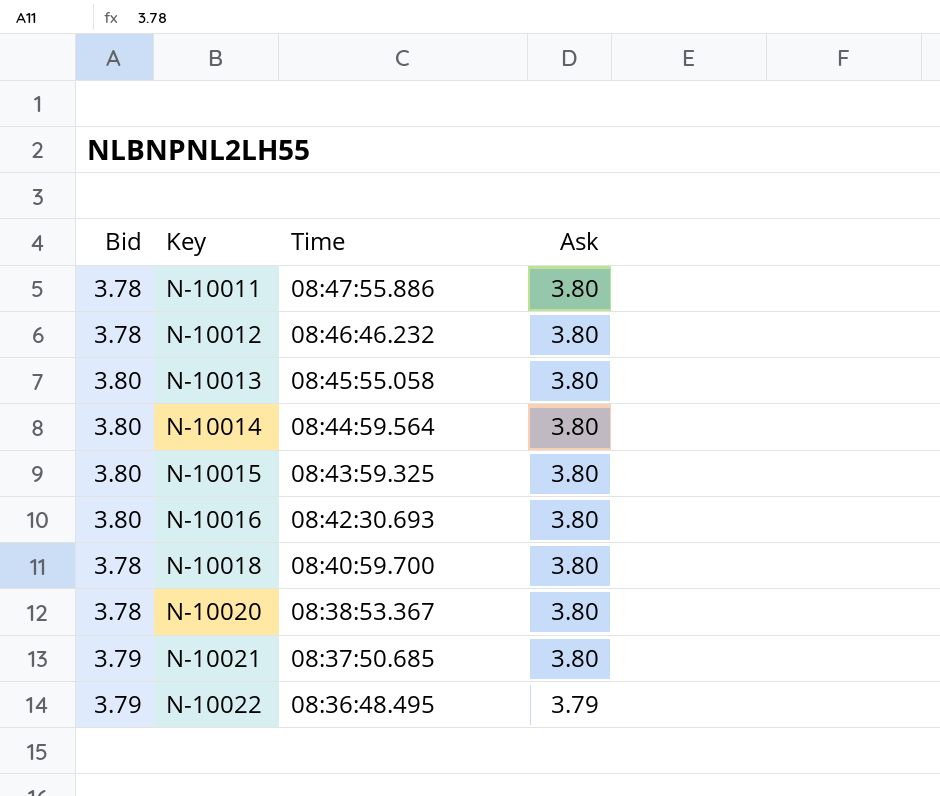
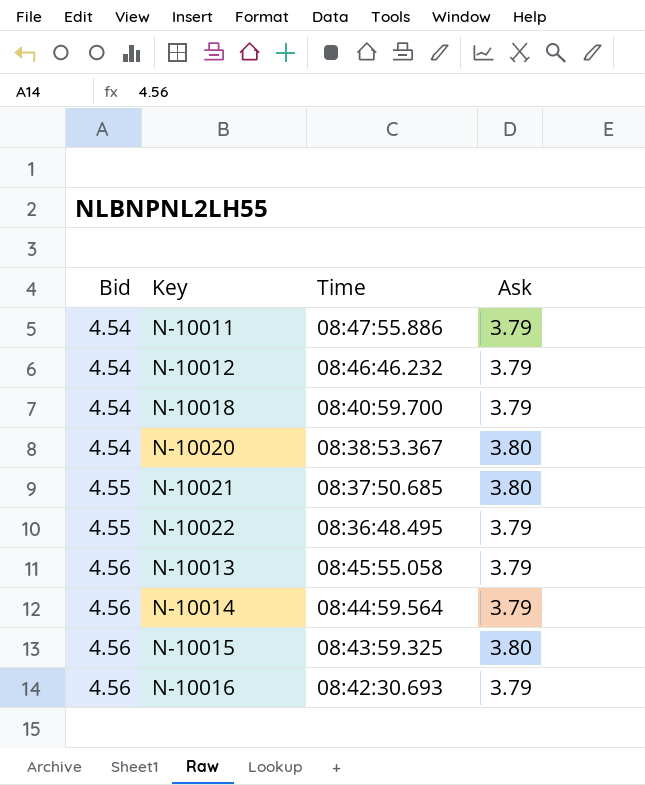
row order: Key ascending -> Bid ascending
N-10011 | Bid: 3.78 -> 4.54
N-10011 | Ask: 3.80 -> 3.79
N-10012 | Bid: 3.78 -> 4.54
N-10012 | Ask: 3.80 -> 3.79
N-10018 | Bid: 3.78 -> 4.54
N-10018 | Ask: 3.80 -> 3.79
N-10020 | Bid: 3.78 -> 4.54
N-10021 | Bid: 3.79 -> 4.55
N-10022 | Bid: 3.79 -> 4.55
N-10013 | Bid: 3.80 -> 4.56
N-10013 | Ask: 3.80 -> 3.79
N-10014 | Bid: 3.80 -> 4.56
N-10014 | Ask: 3.80 -> 3.79
N-10015 | Bid: 3.80 -> 4.56
N-10016 | Bid: 3.80 -> 4.56
N-10016 | Ask: 3.80 -> 3.79

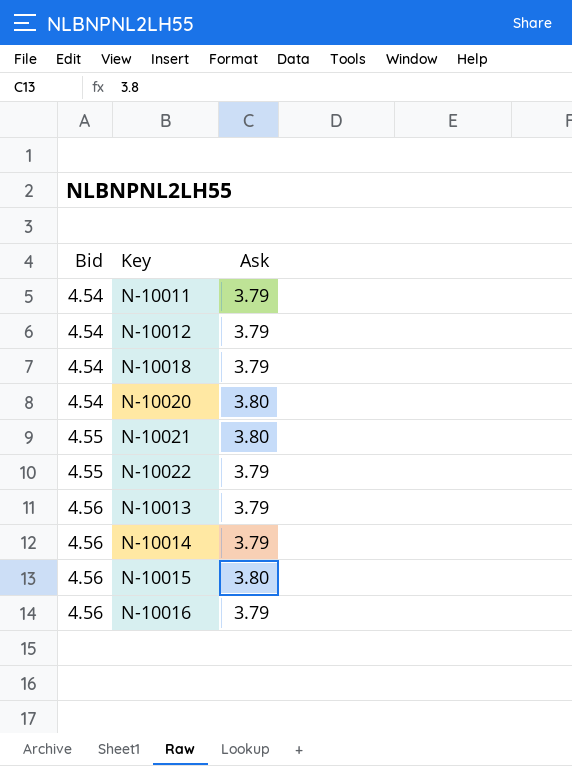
column Time | position: 3 -> none

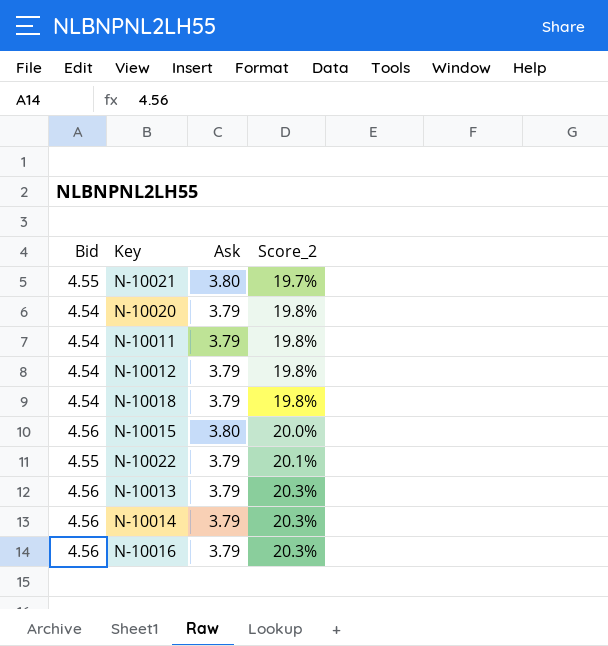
row order: Bid ascending -> Score_2 ascending
column Score_2 | formula: none -> ([Bid] - [Ask]) / [Ask]
N-10020 | Ask: 3.80 -> 3.79

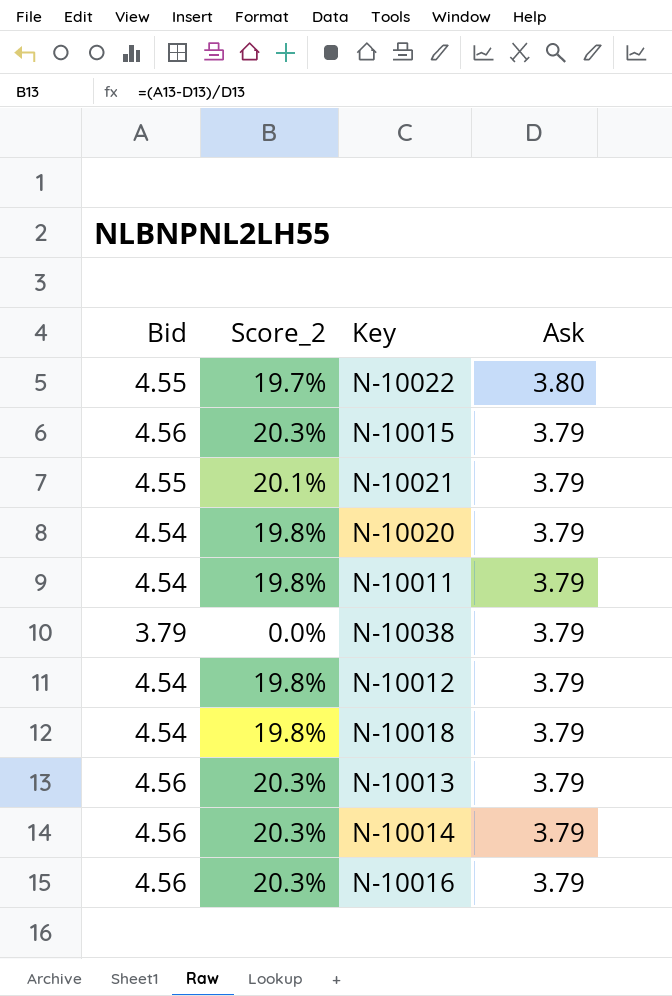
row order: Score_2 ascending -> Ask descending
column Score_2 | position: 4 -> 2
N-10022 | Score_2: 20.1% -> 19.7%
N-10022 | Ask: 3.79 -> 3.80
N-10015 | Score_2: 20.0% -> 20.3%
N-10015 | Ask: 3.80 -> 3.79
N-10021 | Score_2: 19.7% -> 20.1%
N-10021 | Ask: 3.80 -> 3.79
row N-10038: none -> 3.79 | 0.0% | 3.79

